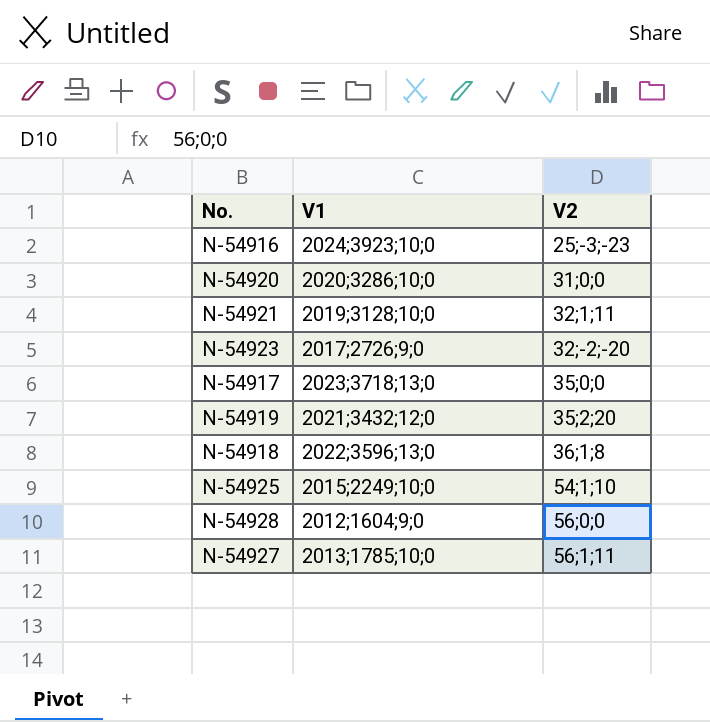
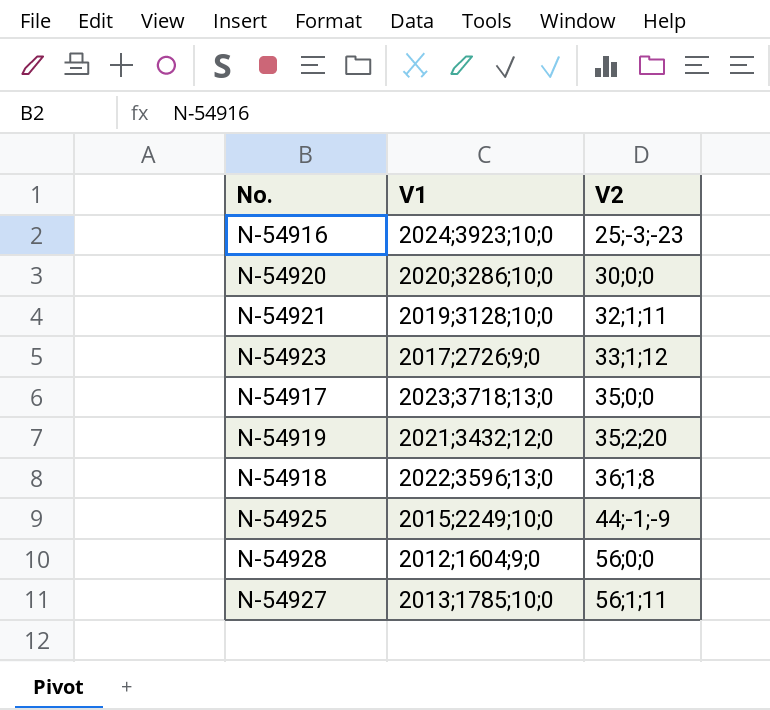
N-54920 | V2: 31;0;0 -> 30;0;0
N-54923 | V2: 32;-2;-20 -> 33;1;12
N-54925 | V2: 54;1;10 -> 44;-1;-9

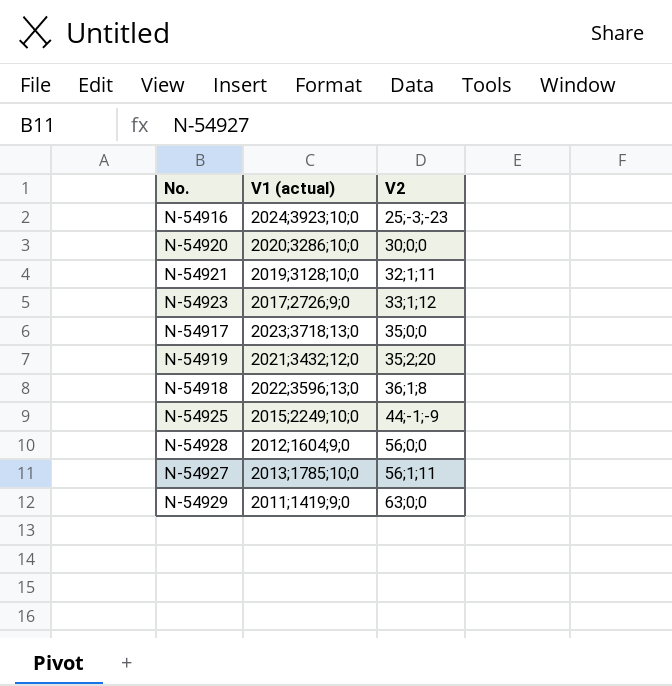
column name: V1 -> V1 (actual)
row N-54929: none -> 2011;1419;9;0 | 63;0;0

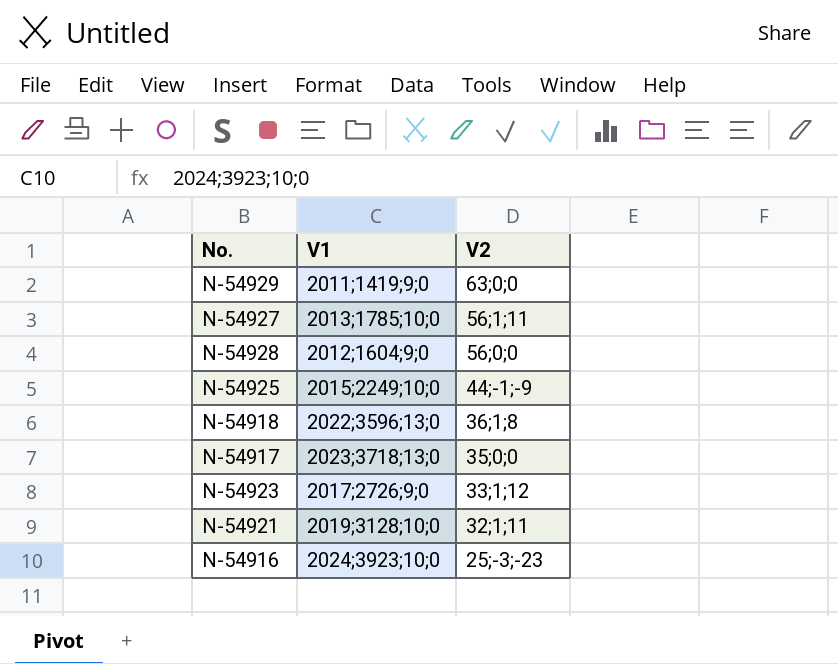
row order: V2 ascending -> V2 descending
column name: V1 (actual) -> V1
row N-54920: 2020;3286;10;0 | 30;0;0 -> none
row N-54919: 2021;3432;12;0 | 35;2;20 -> none

